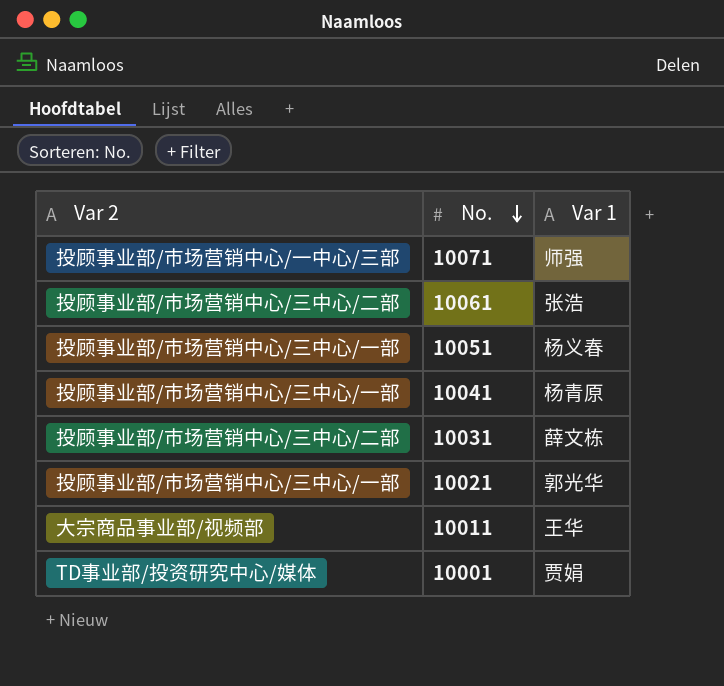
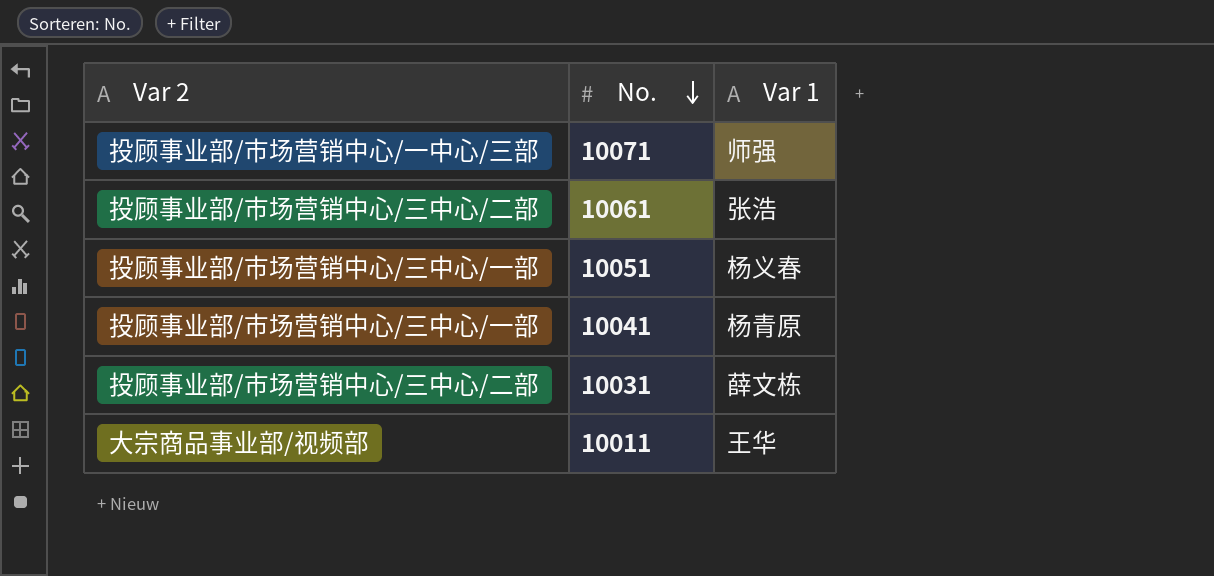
row 10021: 投顾事业部/市场营销中心/三中心/一部 | 郭光华 -> none
row 10001: TD事业部/投资研究中心/媒体 | 贾娟 -> none

